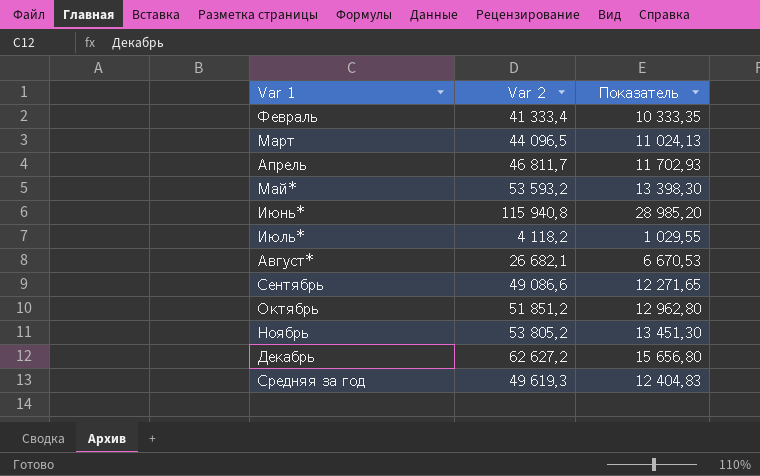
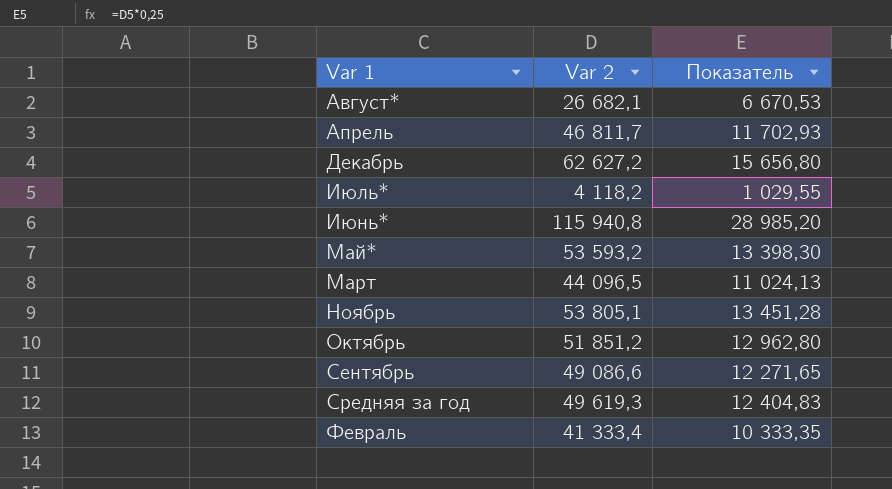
row order: none -> Var 1 ascending
Ноябрь | Var 2: 53 805,2 -> 53 805,1
Ноябрь | Показатель: 13 451,30 -> 13 451,28

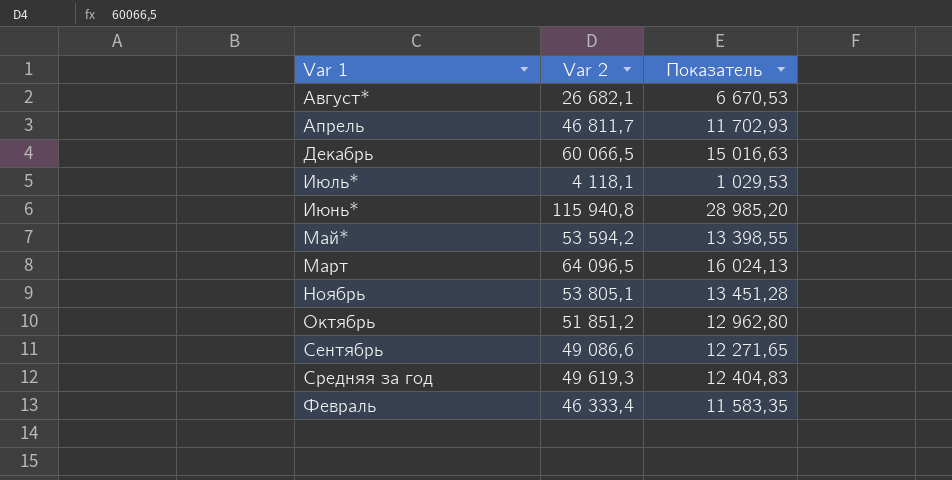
Декабрь | Var 2: 62 627,2 -> 60 066,5
Декабрь | Показатель: 15 656,80 -> 15 016,63
Июль* | Var 2: 4 118,2 -> 4 118,1
Июль* | Показатель: 1 029,55 -> 1 029,53
Май* | Var 2: 53 593,2 -> 53 594,2
Май* | Показатель: 13 398,30 -> 13 398,55
Март | Var 2: 44 096,5 -> 64 096,5
Март | Показатель: 11 024,13 -> 16 024,13
Февраль | Var 2: 41 333,4 -> 46 333,4
Февраль | Показатель: 10 333,35 -> 11 583,35

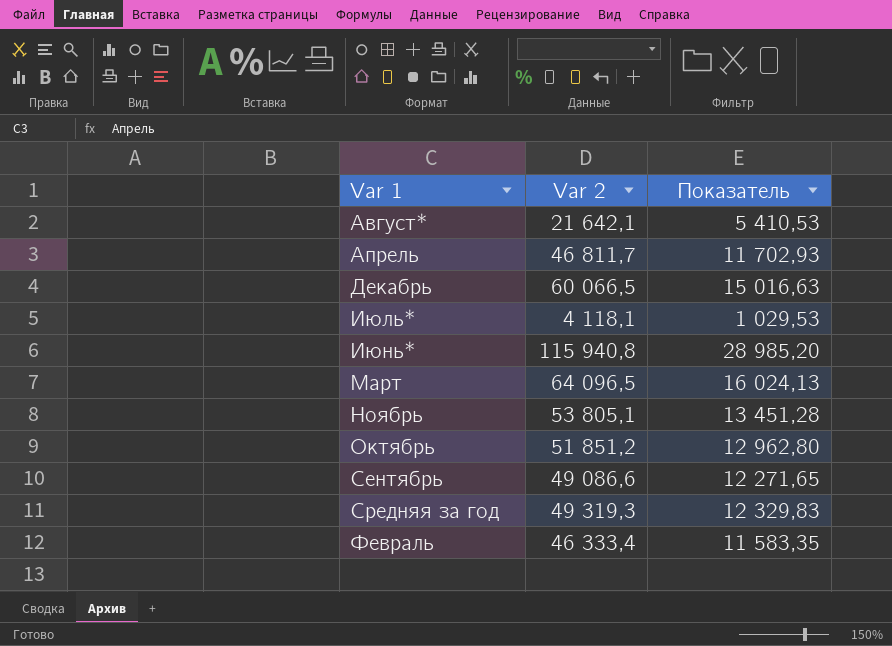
row Май*: 53 594,2 | 13 398,55 -> none
Август* | Var 2: 26 682,1 -> 21 642,1
Август* | Показатель: 6 670,53 -> 5 410,53
Средняя за год | Var 2: 49 619,3 -> 49 319,3
Средняя за год | Показатель: 12 404,83 -> 12 329,83

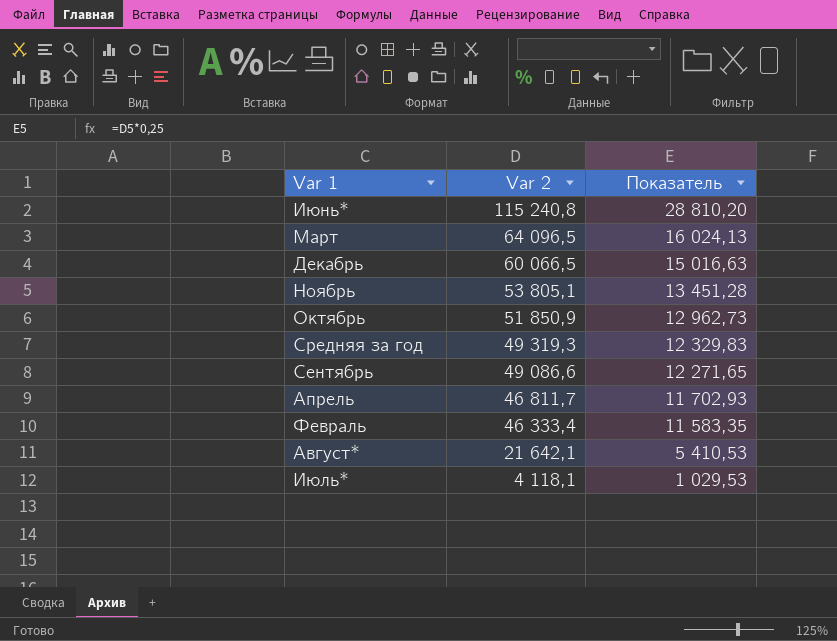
row order: Var 1 ascending -> Var 2 descending
Июнь* | Var 2: 115 940,8 -> 115 240,8
Июнь* | Показатель: 28 985,20 -> 28 810,20
Октябрь | Var 2: 51 851,2 -> 51 850,9
Октябрь | Показатель: 12 962,80 -> 12 962,73

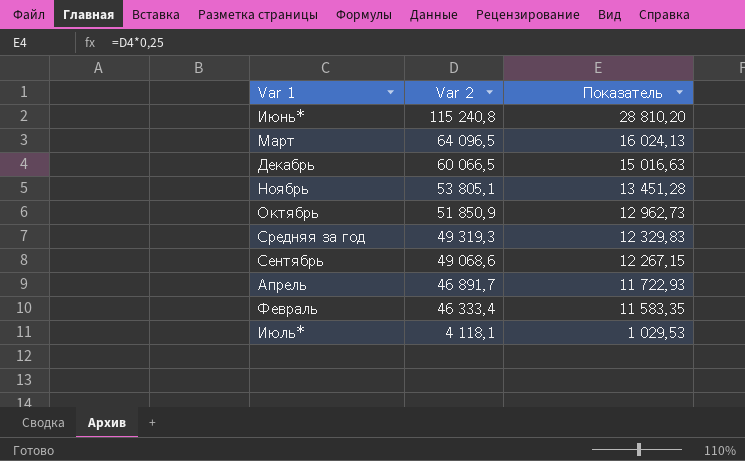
row Август*: 21 642,1 | 5 410,53 -> none
Сентябрь | Var 2: 49 086,6 -> 49 068,6
Сентябрь | Показатель: 12 271,65 -> 12 267,15
Апрель | Var 2: 46 811,7 -> 46 891,7
Апрель | Показатель: 11 702,93 -> 11 722,93

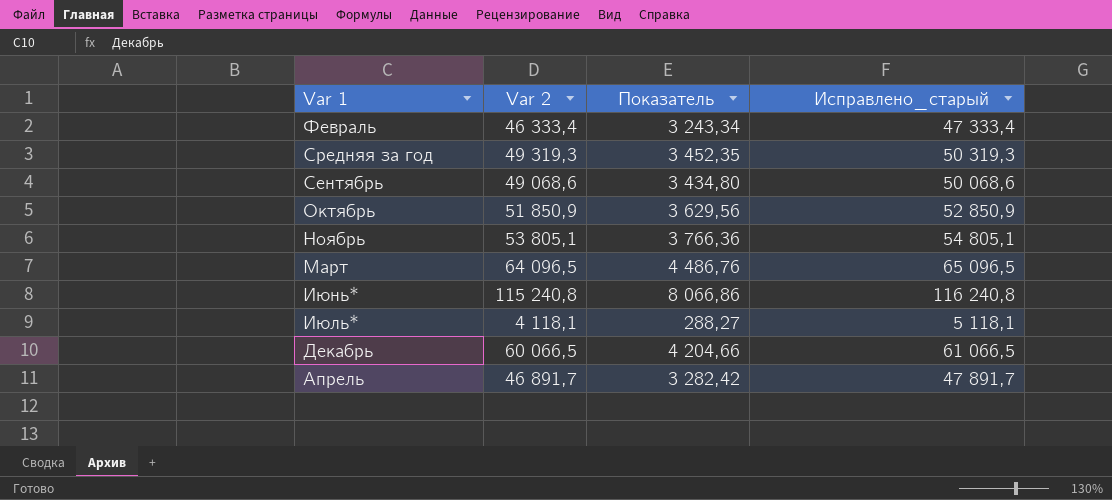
row order: Var 2 descending -> Var 1 descending
column Показатель | formula: [Var 2] * 0,25 -> [Var 2] * 0,07
column Исправлено_старый | formula: none -> [Var 2] + 1000

